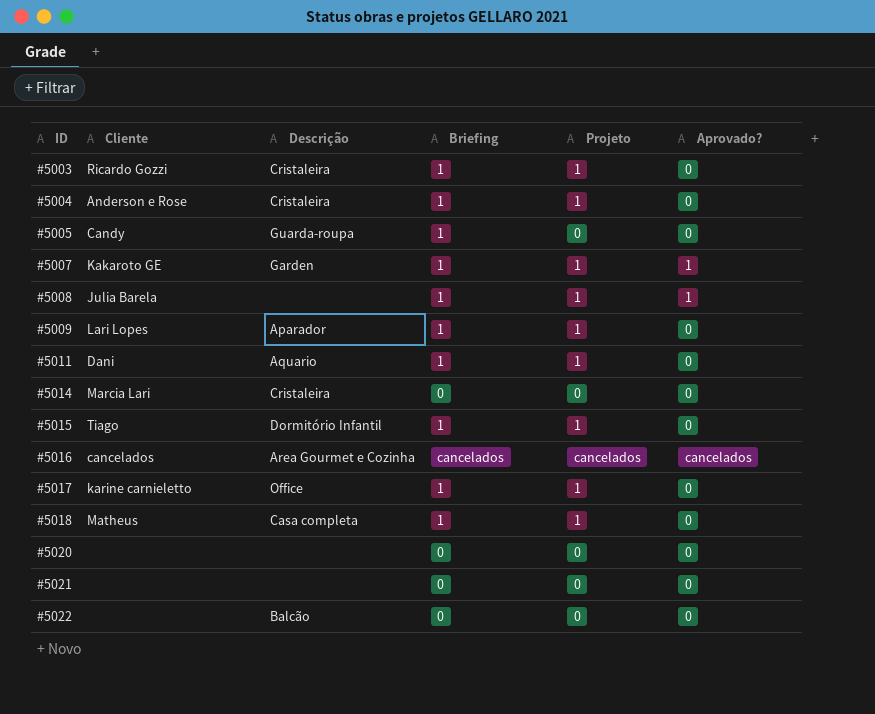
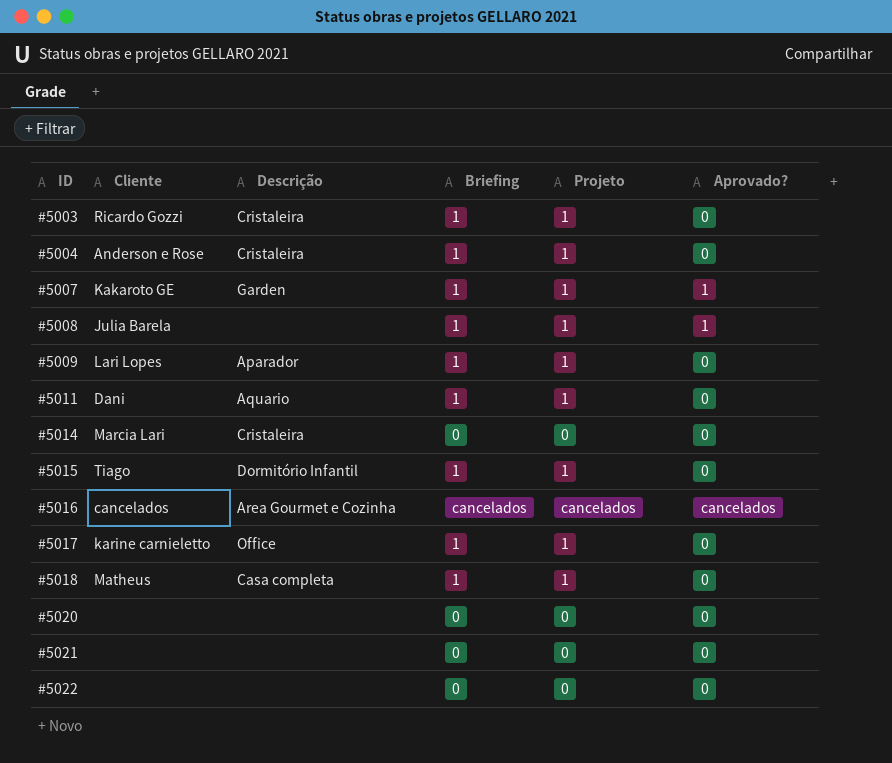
row #5005: Candy | Guarda-roupa | 1 | 0 | 0 -> none
#5022 | Descrição: Balcão -> none

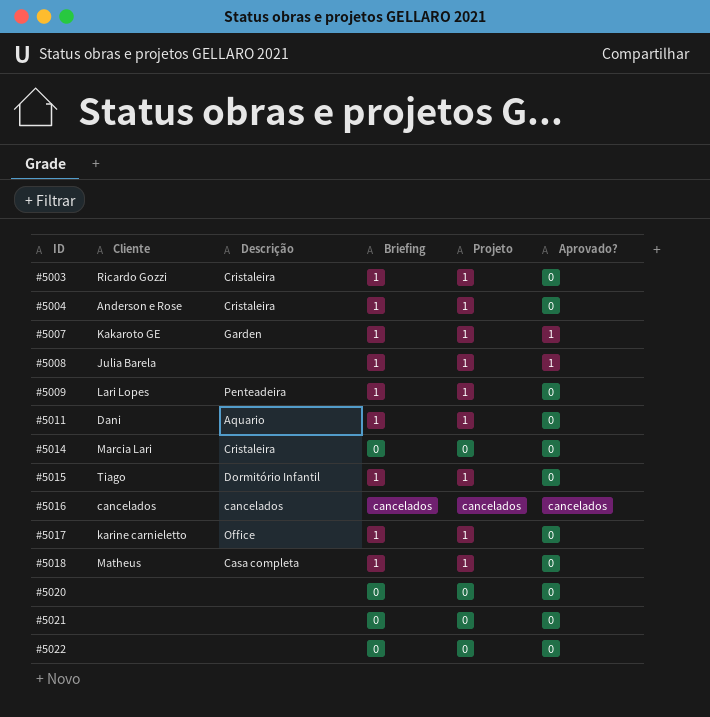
#5009 | Descrição: Aparador -> Penteadeira
#5016 | Descrição: Area Gourmet e Cozinha -> cancelados

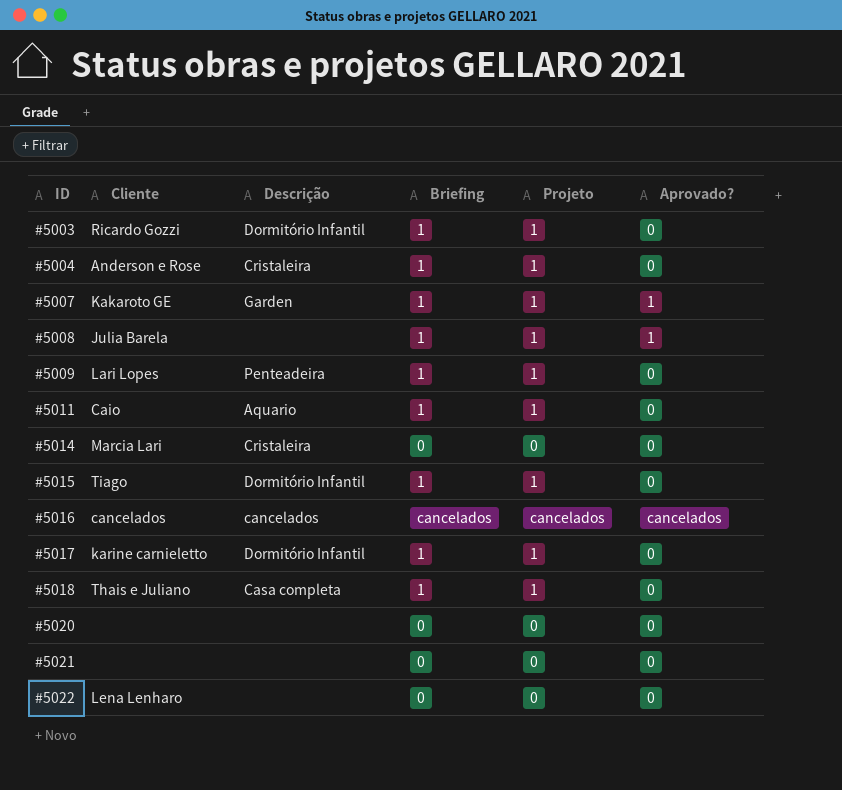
#5003 | Descrição: Cristaleira -> Dormitório Infantil
#5011 | Cliente: Dani -> Caio
#5017 | Descrição: Office -> Dormitório Infantil
#5018 | Cliente: Matheus -> Thais e Juliano
#5022 | Cliente: none -> Lena Lenharo

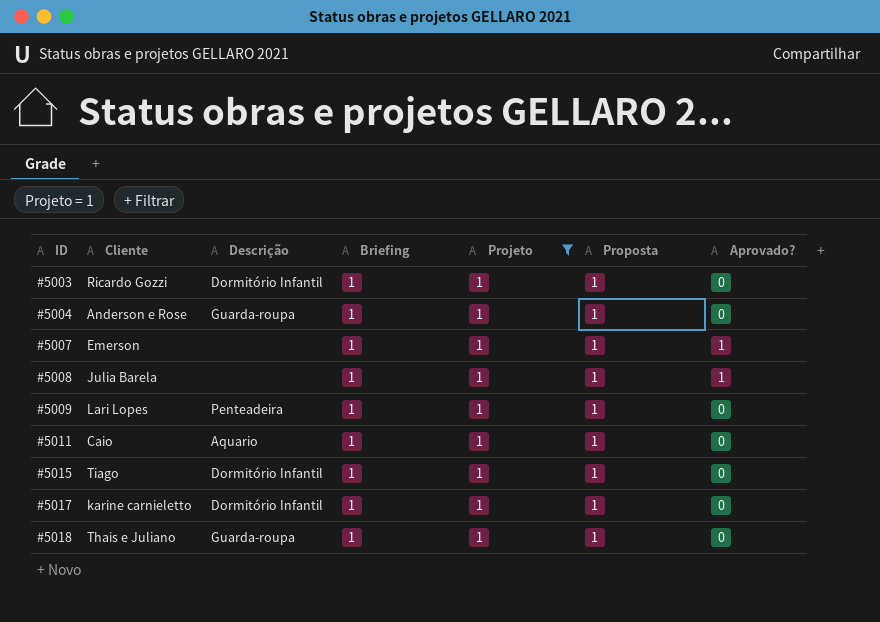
filter: none -> Projeto = 1
column Proposta | position: none -> 6
#5004 | Descrição: Cristaleira -> Guarda-roupa
#5007 | Cliente: Kakaroto GE -> Emerson
#5007 | Descrição: Garden -> none
#5018 | Descrição: Casa completa -> Guarda-roupa

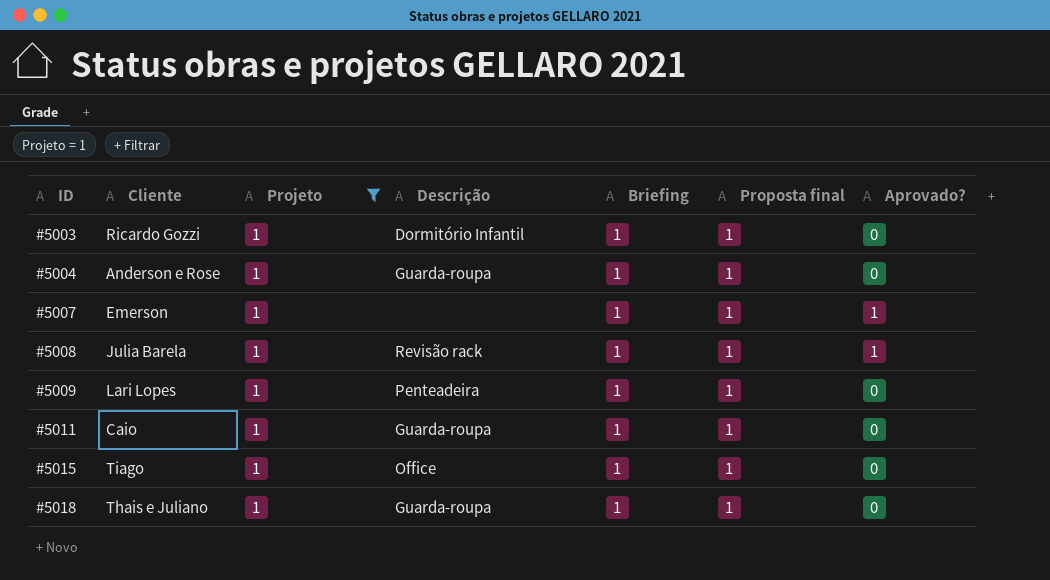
column Projeto | position: 5 -> 3
column name: Proposta -> Proposta final
row #5017: karine carnieletto | Dormitório Infantil | 1 | 1 | 1 | 0 -> none
#5008 | Descrição: none -> Revisão rack
#5011 | Descrição: Aquario -> Guarda-roupa
#5015 | Descrição: Dormitório Infantil -> Office

